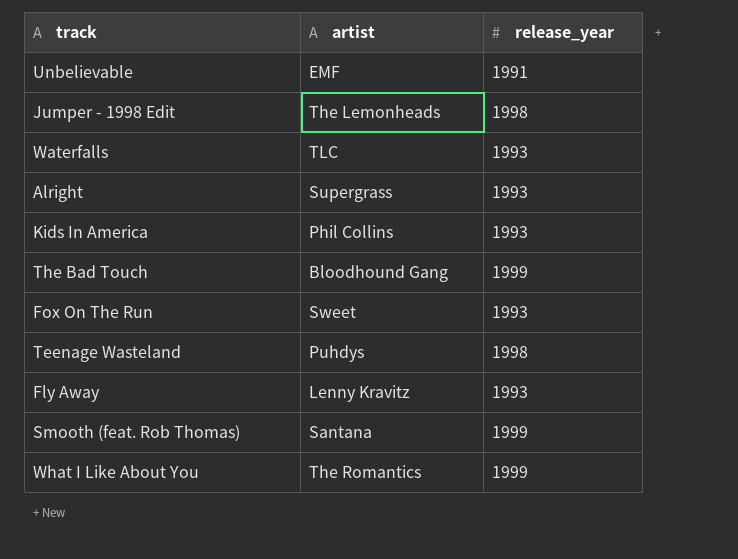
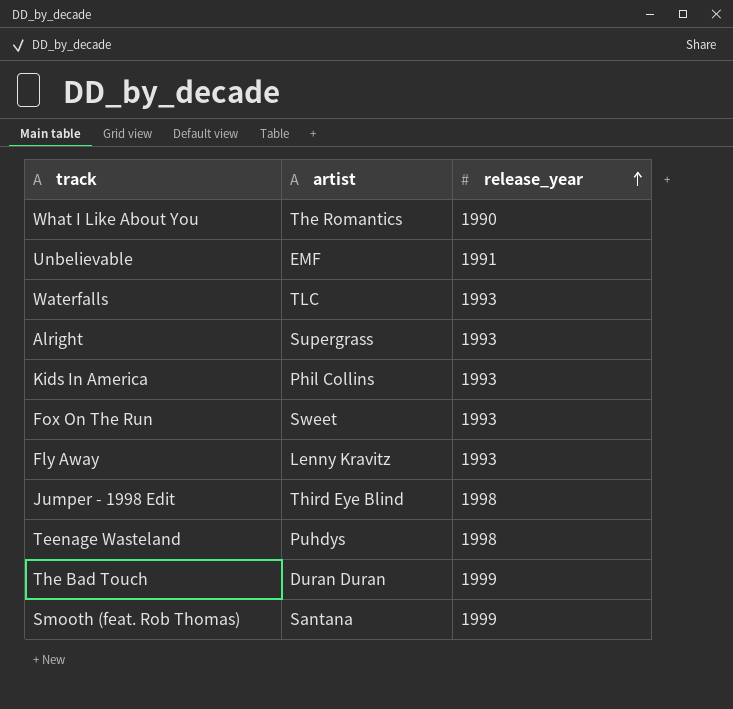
row order: none -> release_year ascending
What I Like About You | release_year: 1999 -> 1990
Jumper - 1998 Edit | artist: The Lemonheads -> Third Eye Blind
The Bad Touch | artist: Bloodhound Gang -> Duran Duran

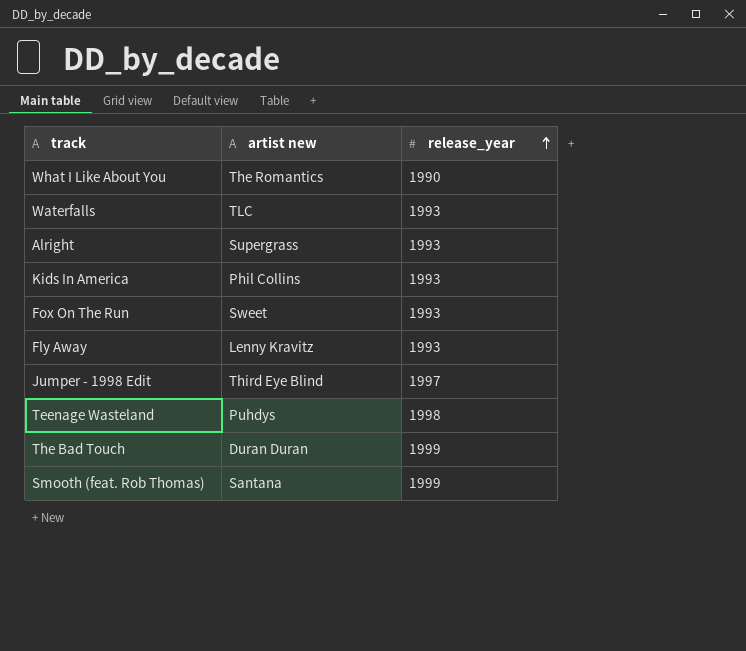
column name: artist -> artist new
row Unbelievable: EMF | 1991 -> none
Jumper - 1998 Edit | release_year: 1998 -> 1997

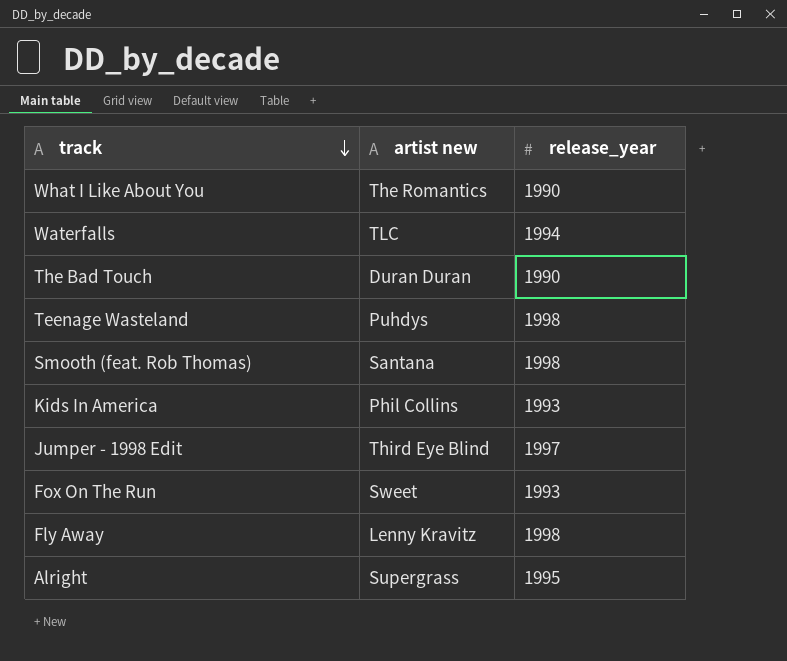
row order: release_year ascending -> track descending
Waterfalls | release_year: 1993 -> 1994
The Bad Touch | release_year: 1999 -> 1990
Smooth (feat. Rob Thomas) | release_year: 1999 -> 1998
Fly Away | release_year: 1993 -> 1998
Alright | release_year: 1993 -> 1995

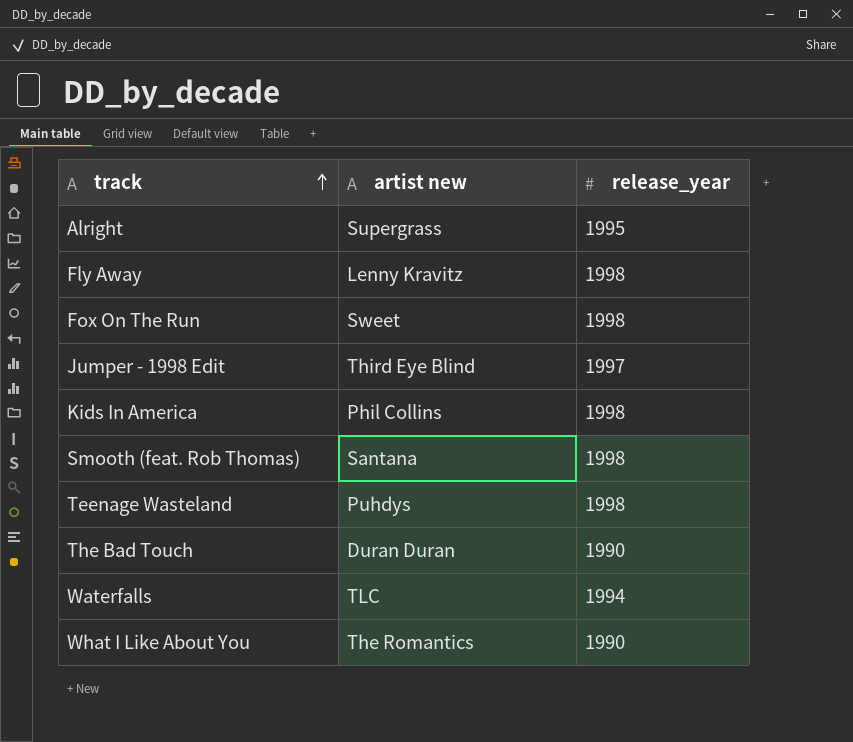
row order: track descending -> track ascending
Fox On The Run | release_year: 1993 -> 1998
Kids In America | release_year: 1993 -> 1998

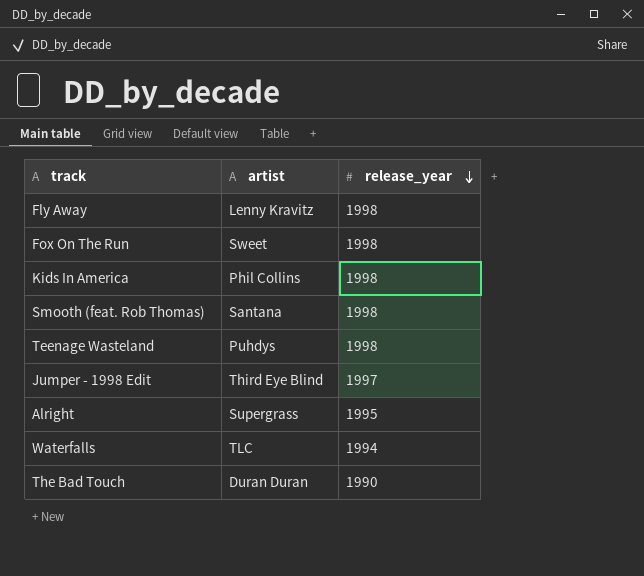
row order: track ascending -> release_year descending
column name: artist new -> artist
row What I Like About You: The Romantics | 1990 -> none

